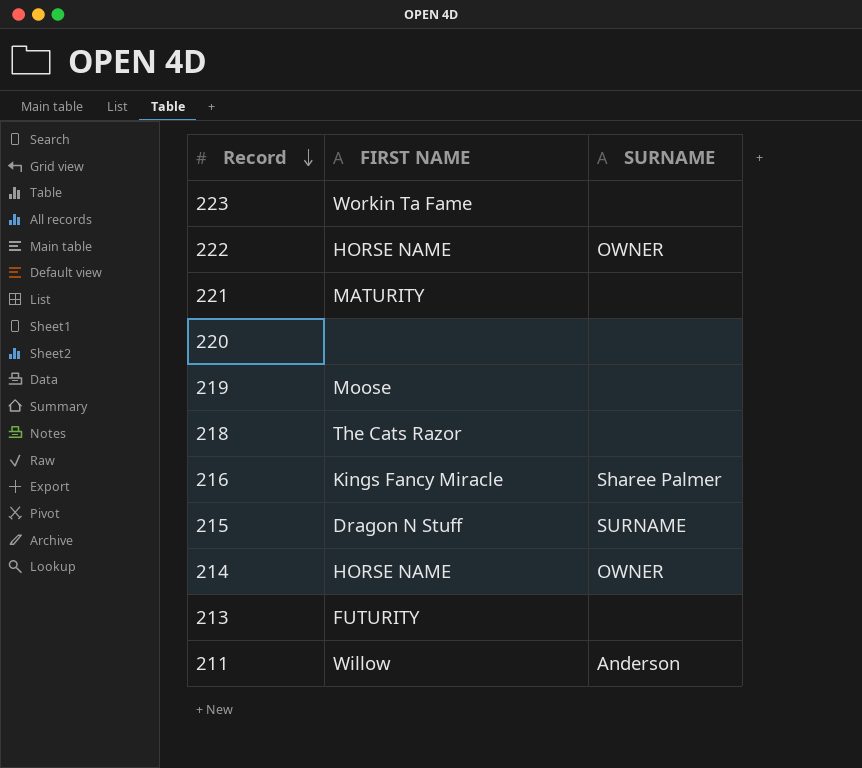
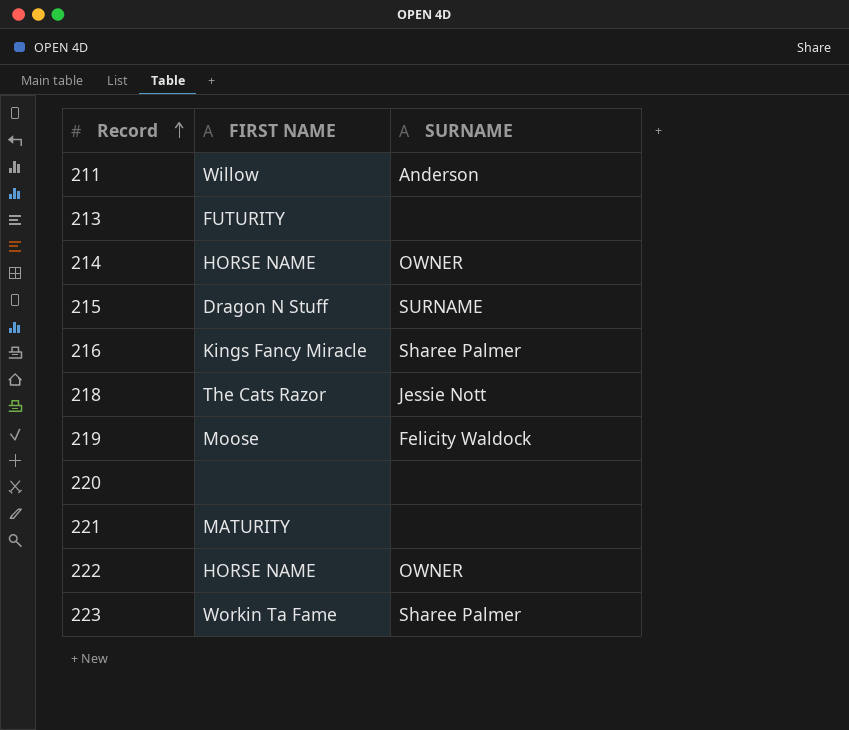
row order: Record descending -> Record ascending
218 | SURNAME: none -> Jessie Nott
219 | SURNAME: none -> Felicity Waldock
223 | SURNAME: none -> Sharee Palmer

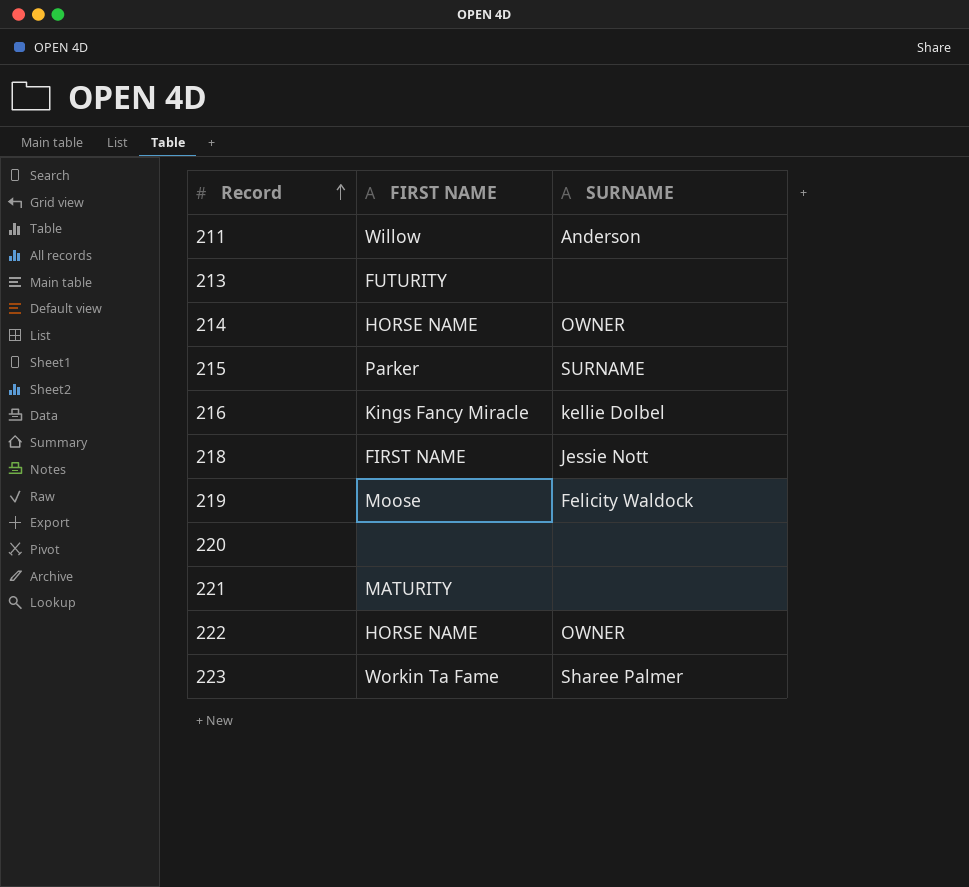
215 | FIRST NAME: Dragon N Stuff -> Parker
216 | SURNAME: Sharee Palmer -> kellie Dolbel
218 | FIRST NAME: The Cats Razor -> FIRST NAME

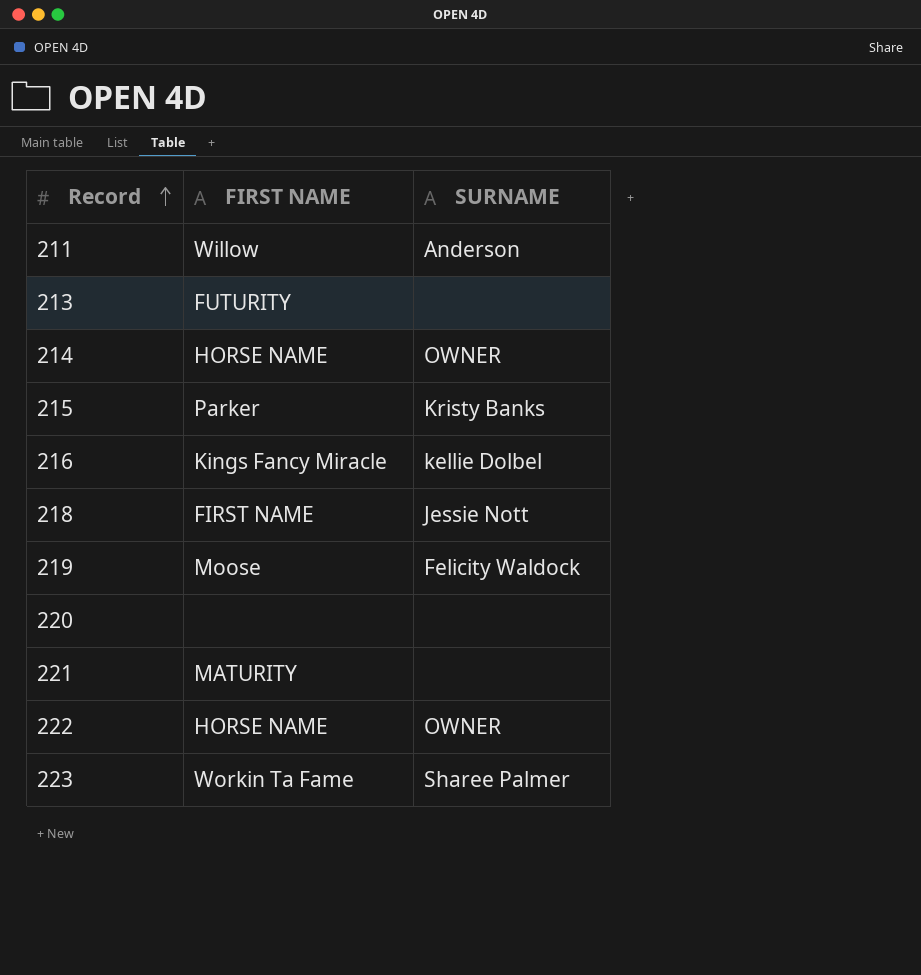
215 | SURNAME: SURNAME -> Kristy Banks

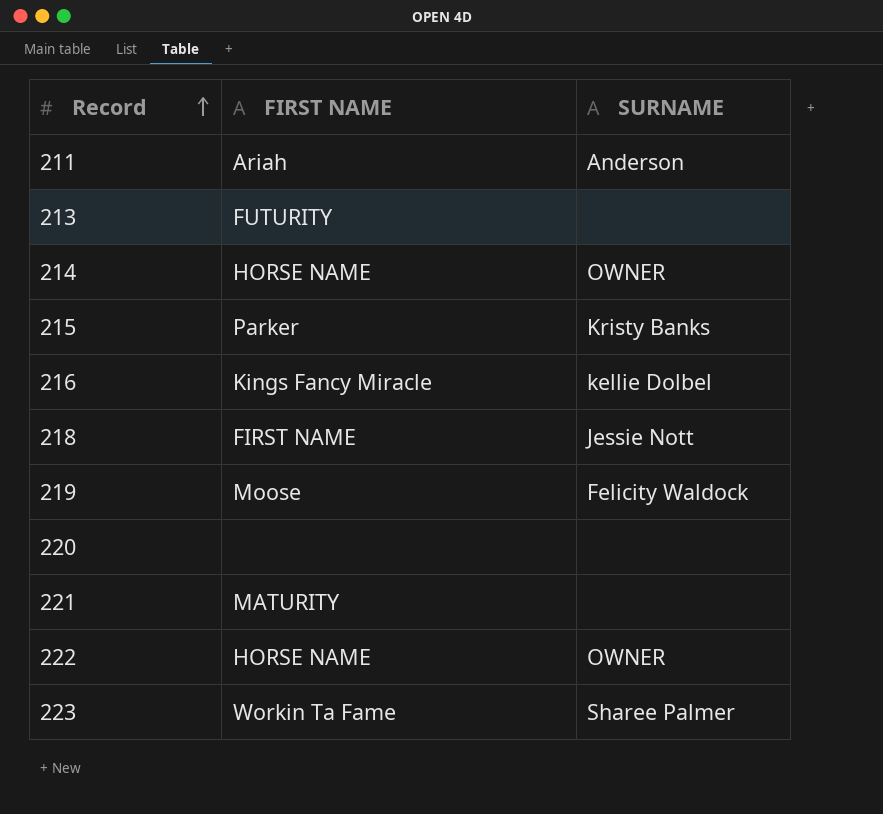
211 | FIRST NAME: Willow -> Ariah

